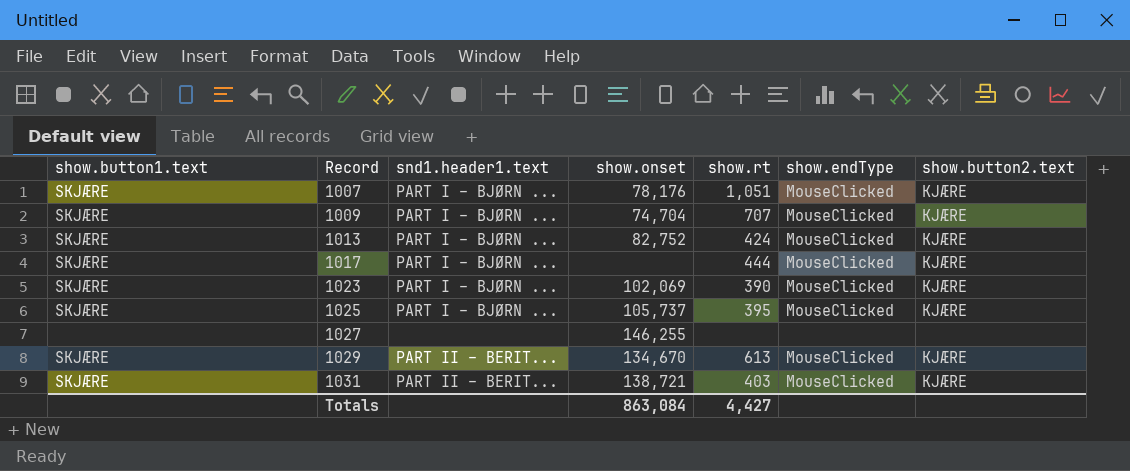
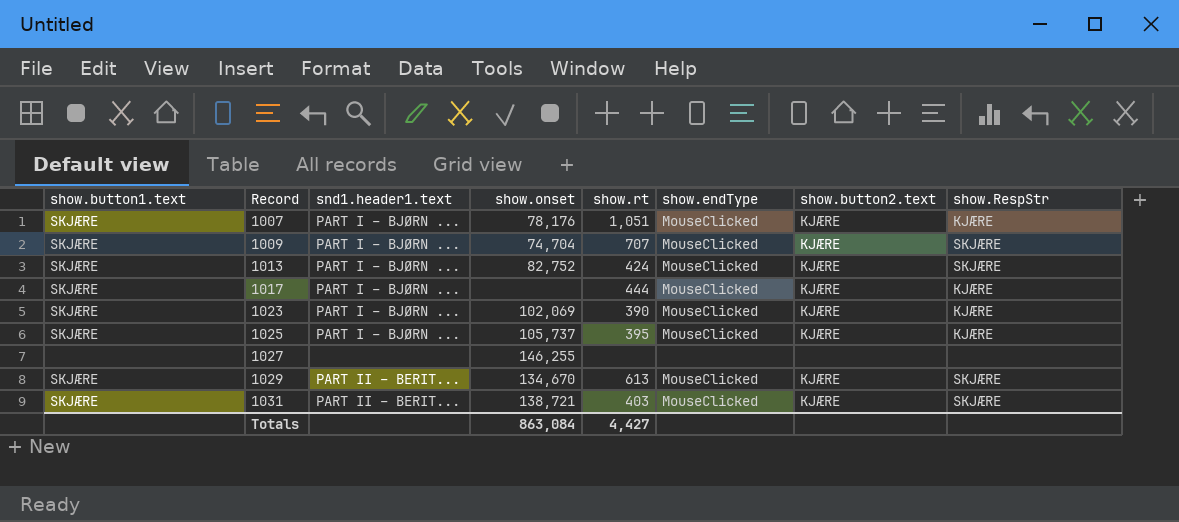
column show.RespStr | position: none -> 8

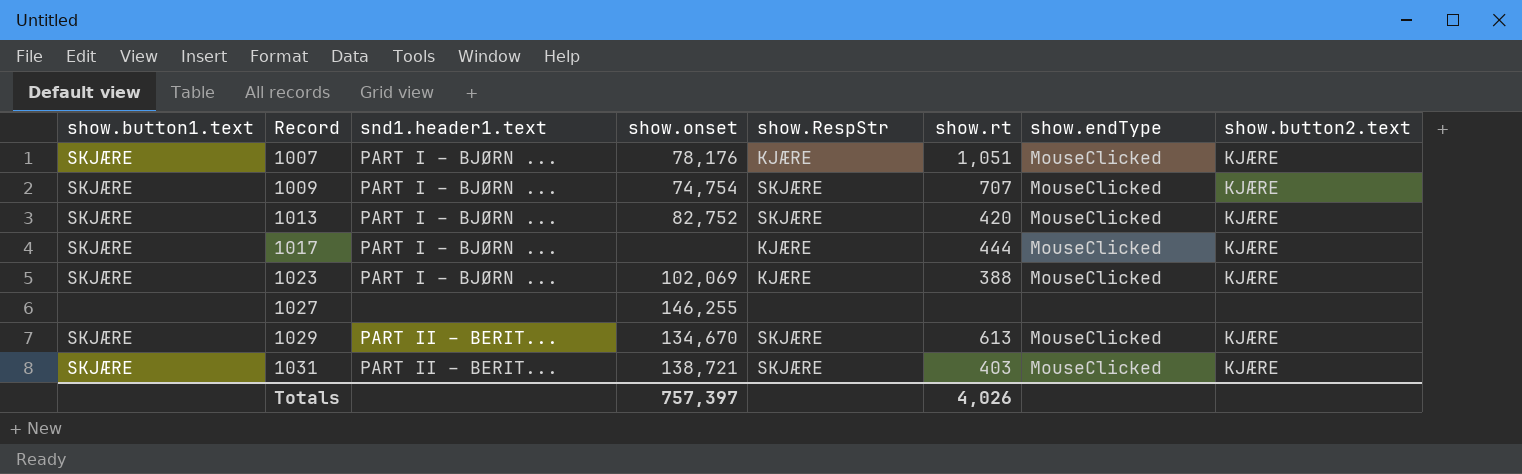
column show.RespStr | position: 8 -> 5
row 1025: SKJÆRE | PART I – BJØRN ... | 105,737 | 395 | MouseClicked | KJÆRE | KJÆRE -> none
1009 | show.onset: 74,704 -> 74,754
1013 | show.rt: 424 -> 420
1023 | show.rt: 390 -> 388
Totals | show.onset: 863,084 -> 757,397
Totals | show.rt: 4,427 -> 4,026

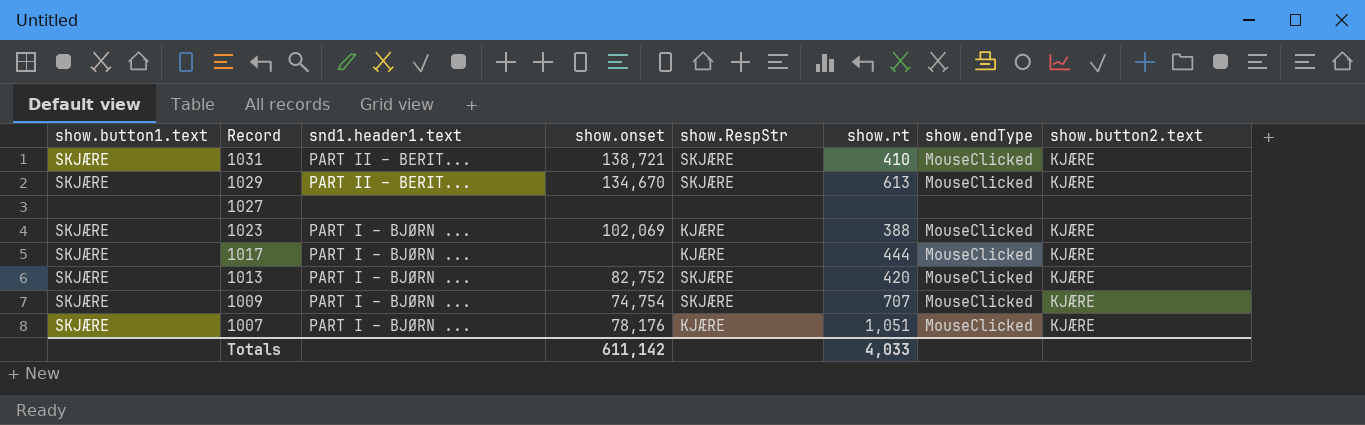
row order: Record ascending -> Record descending
1031 | show.rt: 403 -> 410
1027 | show.onset: 146,255 -> none
Totals | show.onset: 757,397 -> 611,142
Totals | show.rt: 4,026 -> 4,033

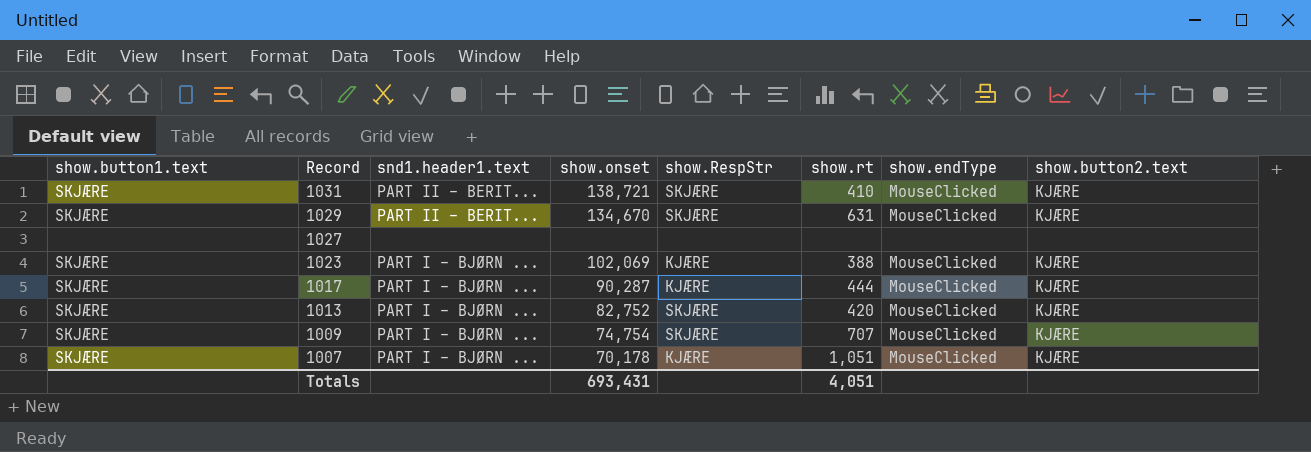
1029 | show.rt: 613 -> 631
1017 | show.onset: none -> 90,287
1007 | show.onset: 78,176 -> 70,178
Totals | show.onset: 611,142 -> 693,431
Totals | show.rt: 4,033 -> 4,051

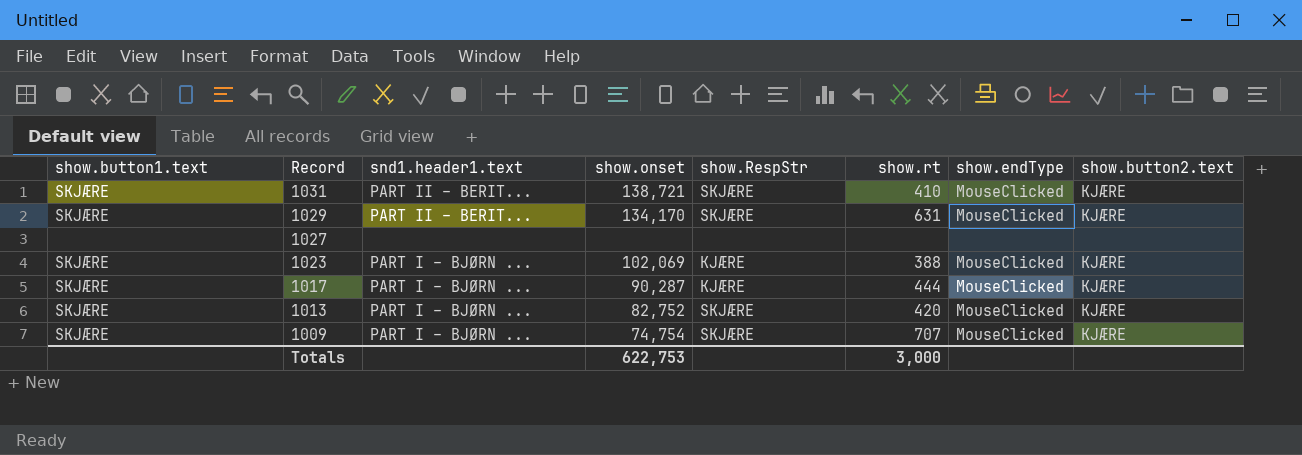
row 1007: SKJÆRE | PART I – BJØRN ... | 70,178 | KJÆRE | 1,051 | MouseClicked | KJÆRE -> none
1029 | show.onset: 134,670 -> 134,170
Totals | show.onset: 693,431 -> 622,753
Totals | show.rt: 4,051 -> 3,000

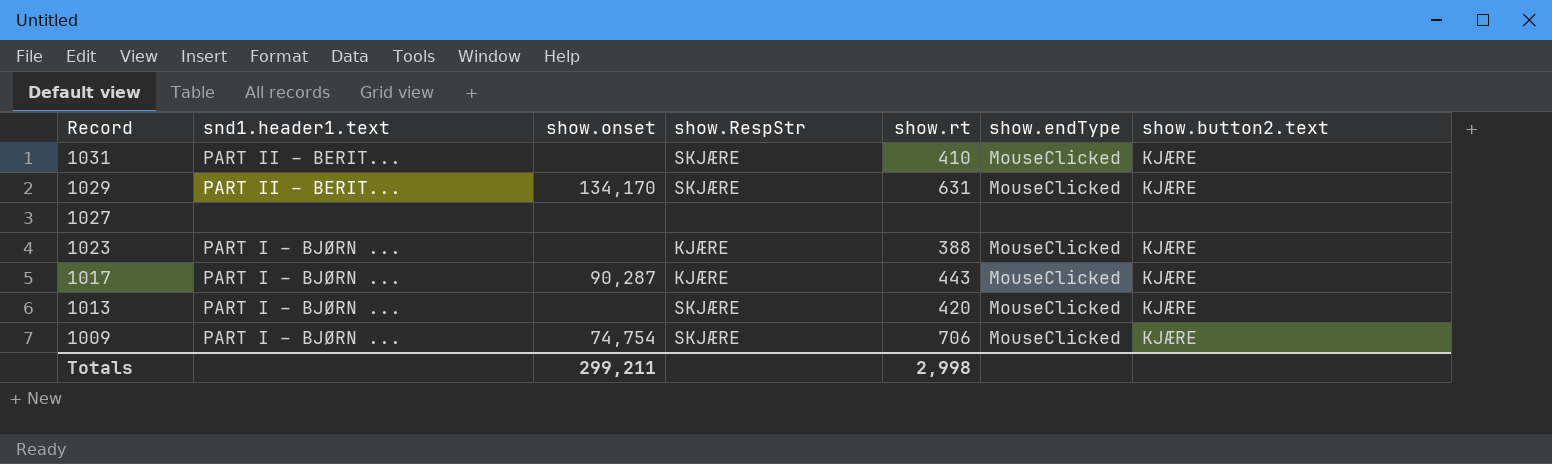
column show.button1.text | position: 1 -> none
1031 | show.onset: 138,721 -> none
1023 | show.onset: 102,069 -> none
1017 | show.rt: 444 -> 443
1013 | show.onset: 82,752 -> none
1009 | show.rt: 707 -> 706
Totals | show.onset: 622,753 -> 299,211
Totals | show.rt: 3,000 -> 2,998

